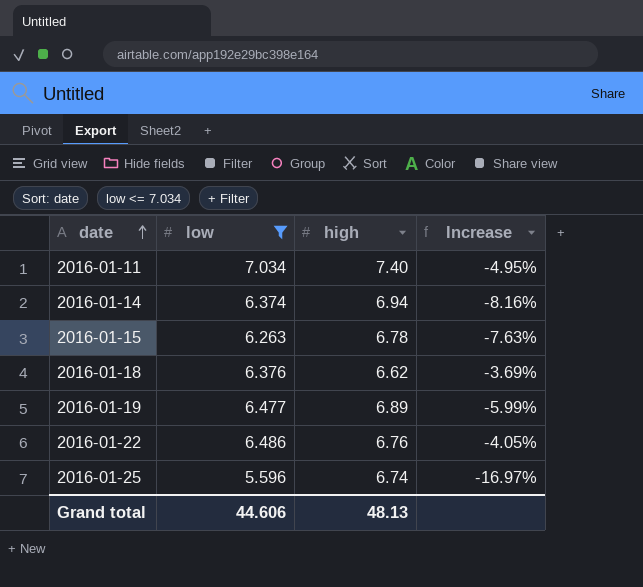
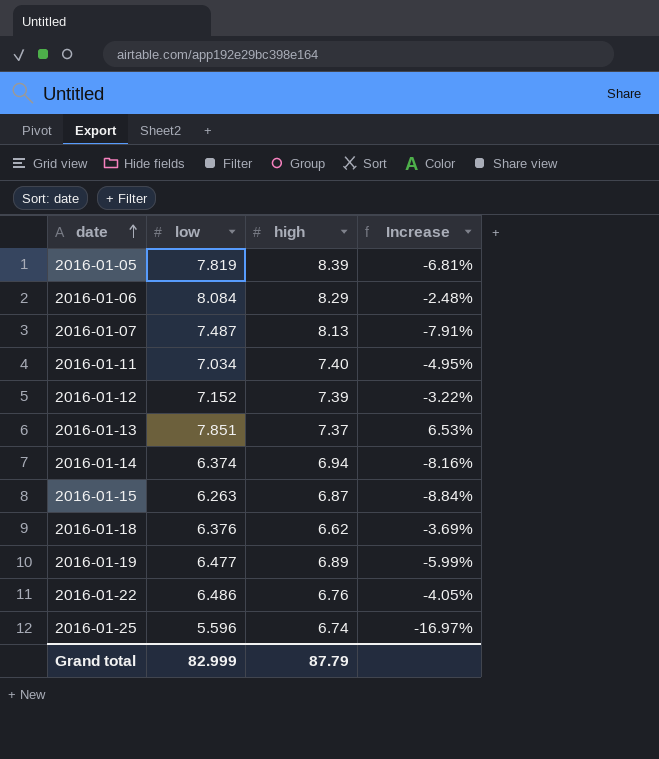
filter: low <= 7.034 -> none
2016-01-15 | high: 6.78 -> 6.87
2016-01-15 | Increase: -7.63% -> -8.84%
Grand total | low: 44.606 -> 82.999
Grand total | high: 48.13 -> 87.79

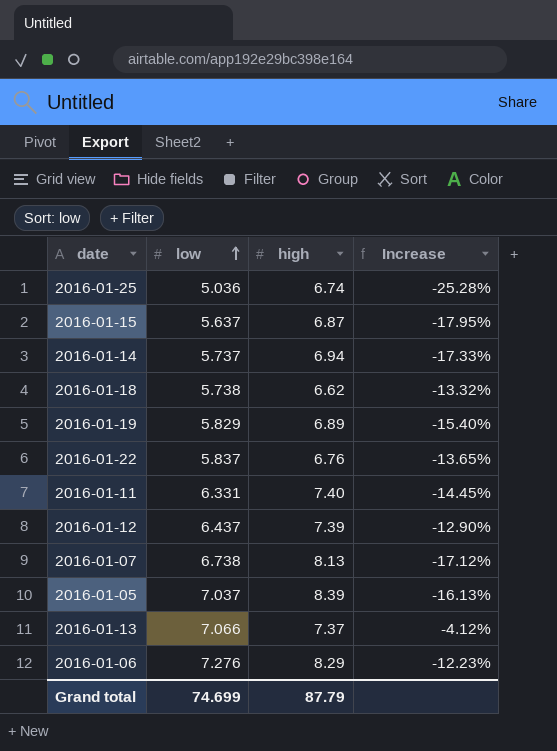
row order: date ascending -> low ascending
2016-01-25 | low: 5.596 -> 5.036
2016-01-25 | Increase: -16.97% -> -25.28%
2016-01-15 | low: 6.263 -> 5.637
2016-01-15 | Increase: -8.84% -> -17.95%
2016-01-14 | low: 6.374 -> 5.737
2016-01-14 | Increase: -8.16% -> -17.33%
2016-01-18 | low: 6.376 -> 5.738
2016-01-18 | Increase: -3.69% -> -13.32%
2016-01-19 | low: 6.477 -> 5.829
2016-01-19 | Increase: -5.99% -> -15.40%
2016-01-22 | low: 6.486 -> 5.837
2016-01-22 | Increase: -4.05% -> -13.65%
2016-01-11 | low: 7.034 -> 6.331
2016-01-11 | Increase: -4.95% -> -14.45%
2016-01-12 | low: 7.152 -> 6.437
2016-01-12 | Increase: -3.22% -> -12.90%
2016-01-07 | low: 7.487 -> 6.738
2016-01-07 | Increase: -7.91% -> -17.12%
2016-01-05 | low: 7.819 -> 7.037
2016-01-05 | Increase: -6.81% -> -16.13%
2016-01-13 | low: 7.851 -> 7.066
2016-01-13 | Increase: 6.53% -> -4.12%
2016-01-06 | low: 8.084 -> 7.276
2016-01-06 | Increase: -2.48% -> -12.23%
Grand total | low: 82.999 -> 74.699

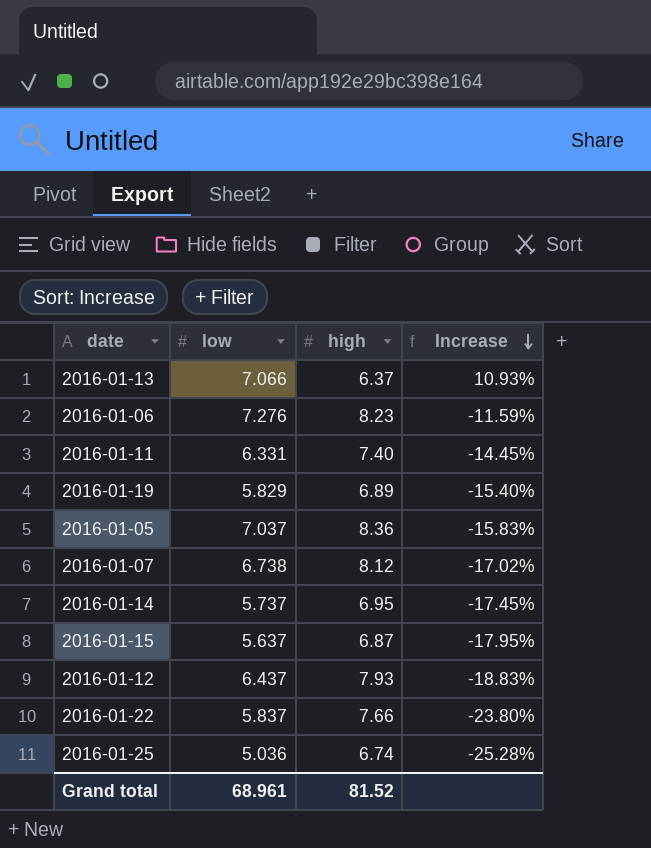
row order: low ascending -> Increase descending
row 2016-01-18: 5.738 | 6.62 | -13.32% -> none
2016-01-13 | high: 7.37 -> 6.37
2016-01-13 | Increase: -4.12% -> 10.93%
2016-01-06 | high: 8.29 -> 8.23
2016-01-06 | Increase: -12.23% -> -11.59%
2016-01-05 | high: 8.39 -> 8.36
2016-01-05 | Increase: -16.13% -> -15.83%
2016-01-07 | high: 8.13 -> 8.12
2016-01-07 | Increase: -17.12% -> -17.02%
2016-01-14 | high: 6.94 -> 6.95
2016-01-14 | Increase: -17.33% -> -17.45%
2016-01-12 | high: 7.39 -> 7.93
2016-01-12 | Increase: -12.90% -> -18.83%
2016-01-22 | high: 6.76 -> 7.66
2016-01-22 | Increase: -13.65% -> -23.80%
Grand total | low: 74.699 -> 68.961
Grand total | high: 87.79 -> 81.52

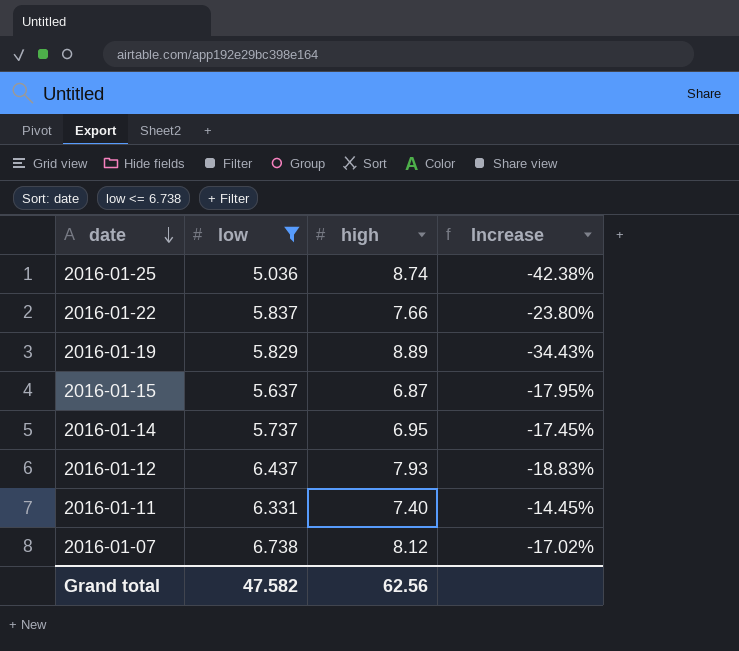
filter: none -> low <= 6.738
row order: Increase descending -> date descending
2016-01-25 | high: 6.74 -> 8.74
2016-01-25 | Increase: -25.28% -> -42.38%
2016-01-19 | high: 6.89 -> 8.89
2016-01-19 | Increase: -15.40% -> -34.43%
Grand total | low: 68.961 -> 47.582
Grand total | high: 81.52 -> 62.56

